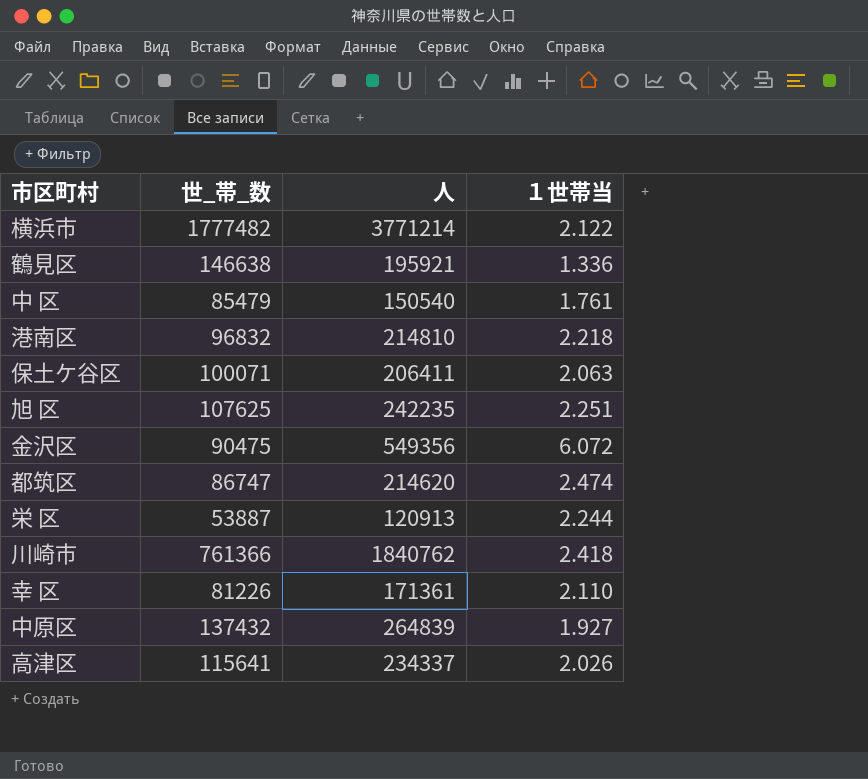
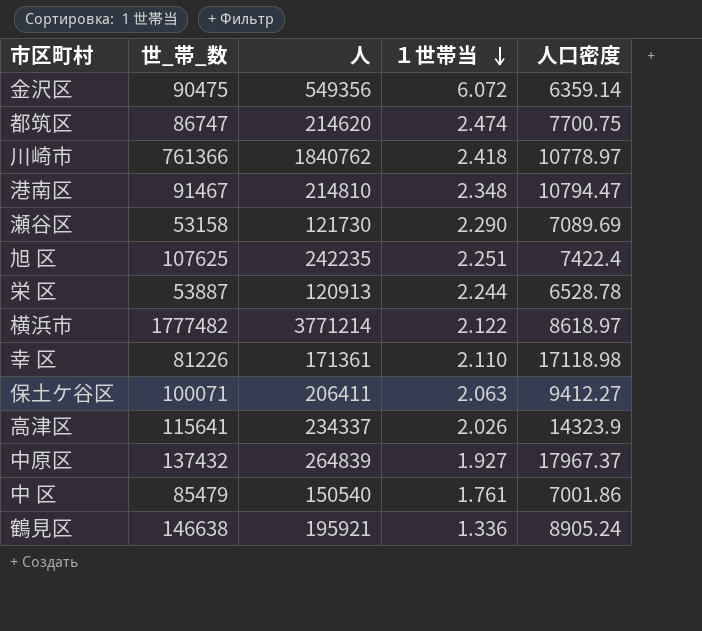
row order: none -> １世帯当 descending
column 人口密度 | position: none -> 5
港南区 | 世_帯_数: 96832 -> 91467
港南区 | １世帯当: 2.218 -> 2.348
row 瀬谷区: none -> 53158 | 121730 | 2.290 | 7089.69

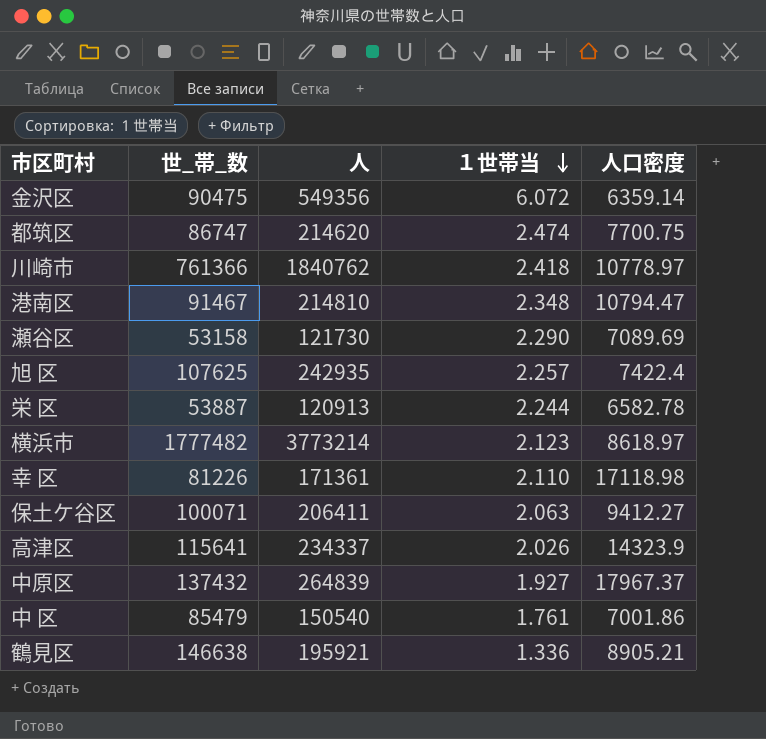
旭 区 | 人: 242235 -> 242935
旭 区 | １世帯当: 2.251 -> 2.257
栄 区 | 人口密度: 6528.78 -> 6582.78
横浜市 | 人: 3771214 -> 3773214
横浜市 | １世帯当: 2.122 -> 2.123
鶴見区 | 人口密度: 8905.24 -> 8905.21

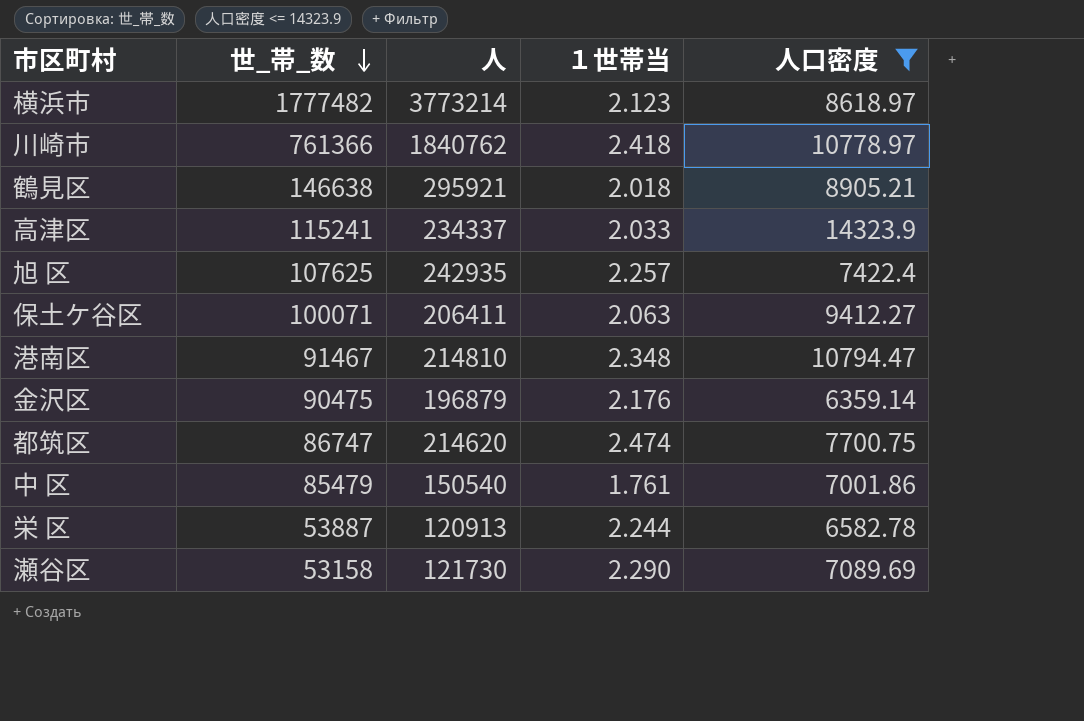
filter: none -> 人口密度 <= 14323.9
row order: １世帯当 descending -> 世_帯_数 descending
鶴見区 | 人: 195921 -> 295921
鶴見区 | １世帯当: 1.336 -> 2.018
高津区 | 世_帯_数: 115641 -> 115241
高津区 | １世帯当: 2.026 -> 2.033
金沢区 | 人: 549356 -> 196879
金沢区 | １世帯当: 6.072 -> 2.176

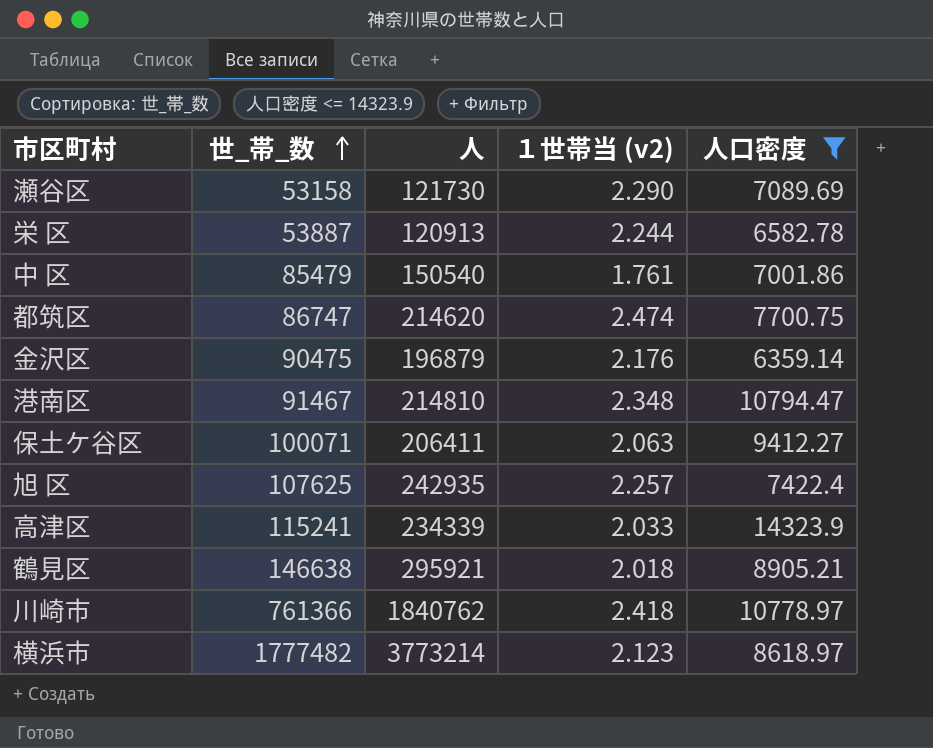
row order: 世_帯_数 descending -> 世_帯_数 ascending
column name: １世帯当 -> １世帯当 (v2)
高津区 | 人: 234337 -> 234339

